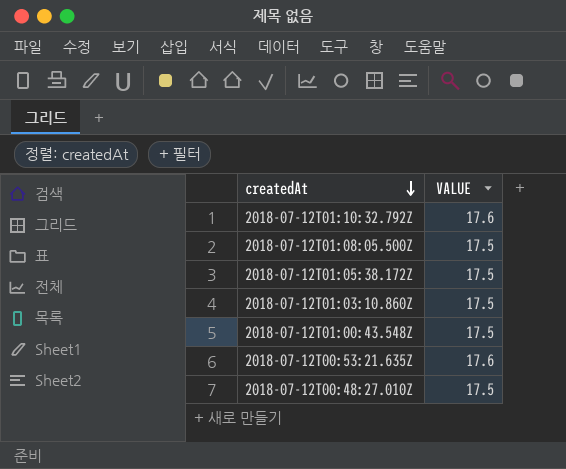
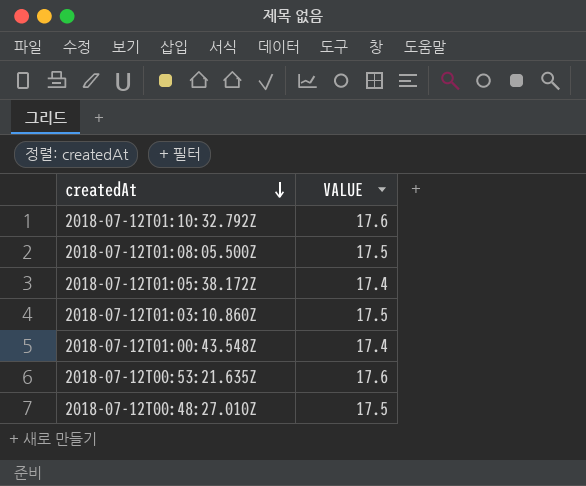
2018-07-12T01:05:38.172Z | VALUE: 17.5 -> 17.4
2018-07-12T01:00:43.548Z | VALUE: 17.5 -> 17.4

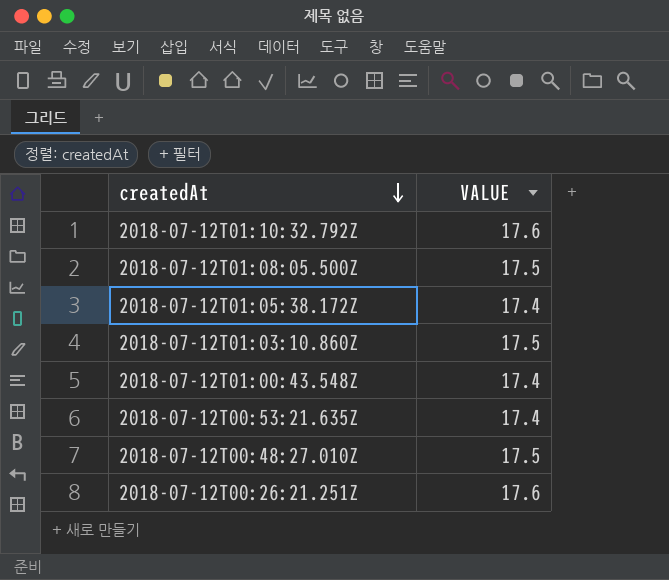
2018-07-12T00:53:21.635Z | VALUE: 17.6 -> 17.4
row 2018-07-12T00:26:21.251Z: none -> 17.6

